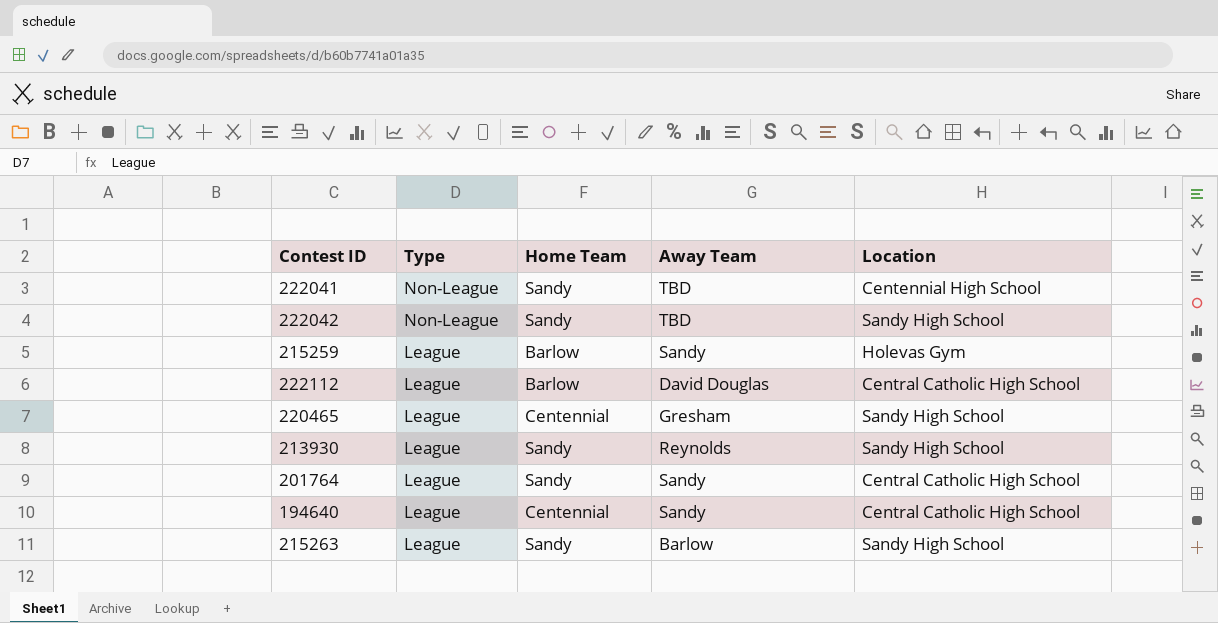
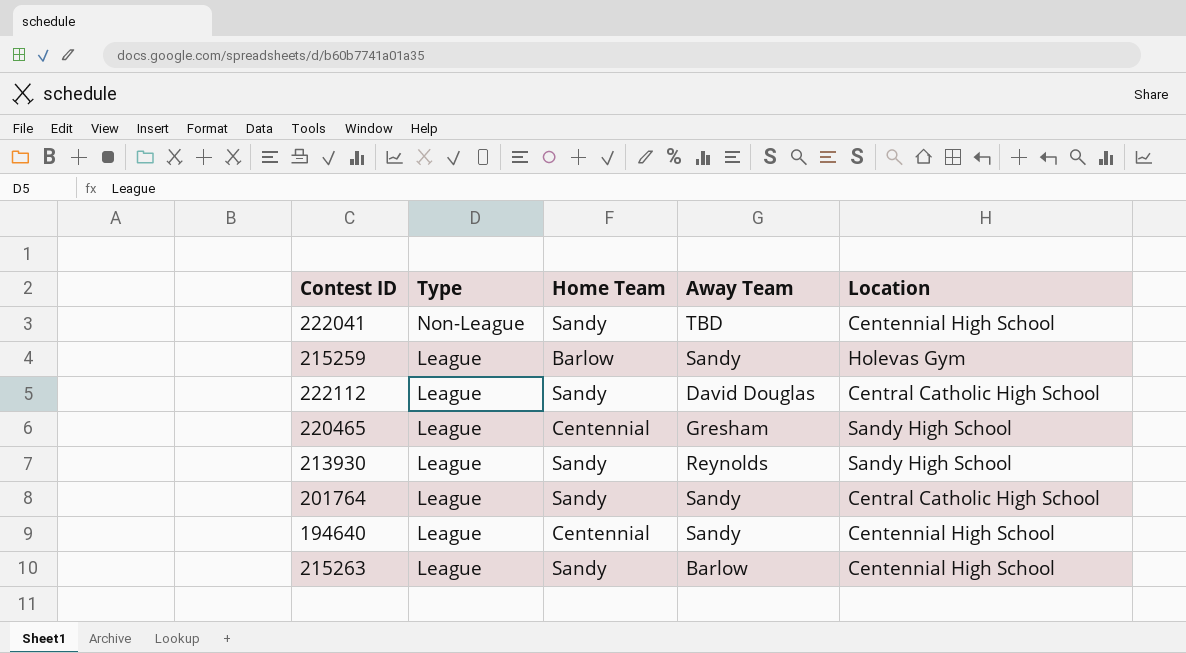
row 222042: Non-League | Sandy | TBD | Sandy High School -> none
222112 | Home Team: Barlow -> Sandy
194640 | Location: Central Catholic High School -> Centennial High School
215263 | Location: Sandy High School -> Centennial High School

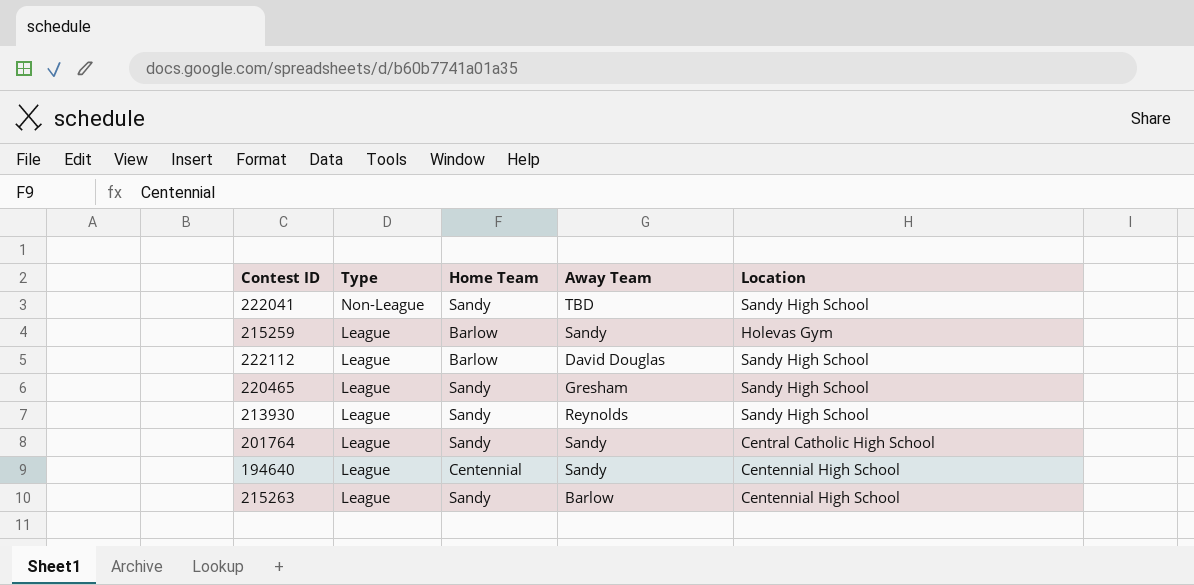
222041 | Location: Centennial High School -> Sandy High School
222112 | Home Team: Sandy -> Barlow
222112 | Location: Central Catholic High School -> Sandy High School
220465 | Home Team: Centennial -> Sandy

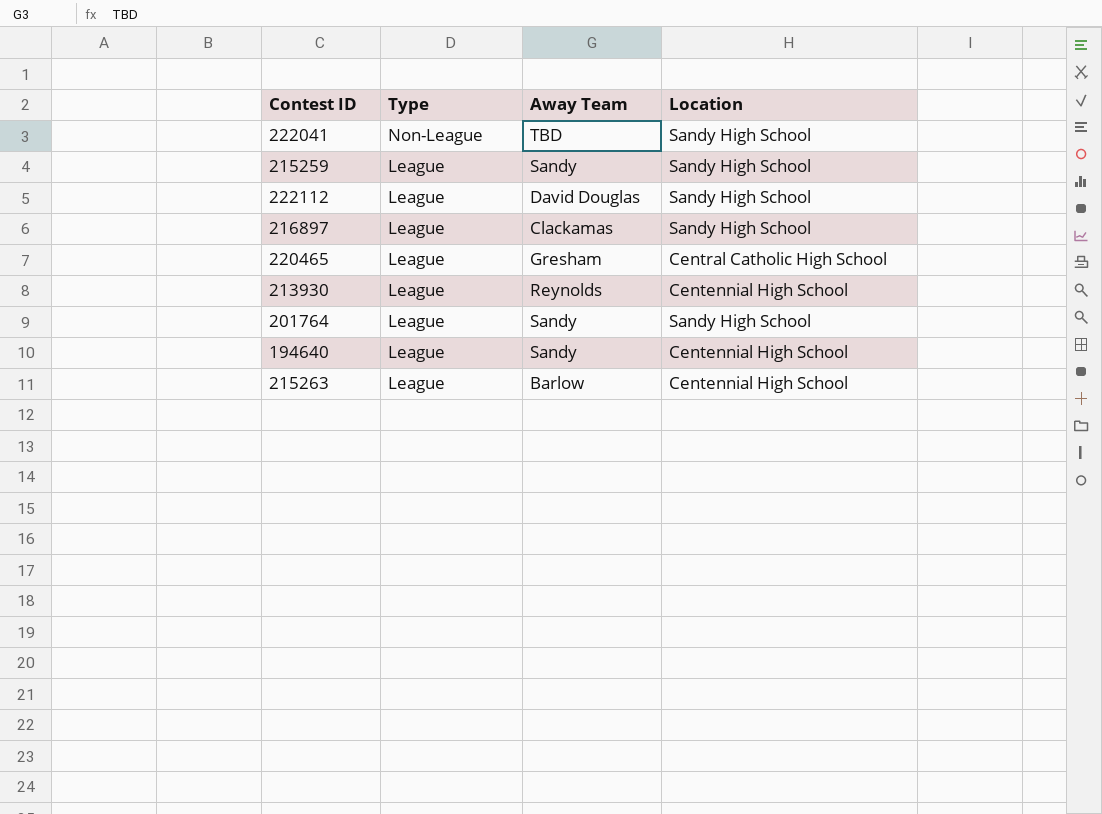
column Home Team | position: 3 -> none
215259 | Location: Holevas Gym -> Sandy High School
row 216897: none -> League | Clackamas | Sandy High School
220465 | Location: Sandy High School -> Central Catholic High School
213930 | Location: Sandy High School -> Centennial High School
201764 | Location: Central Catholic High School -> Sandy High School

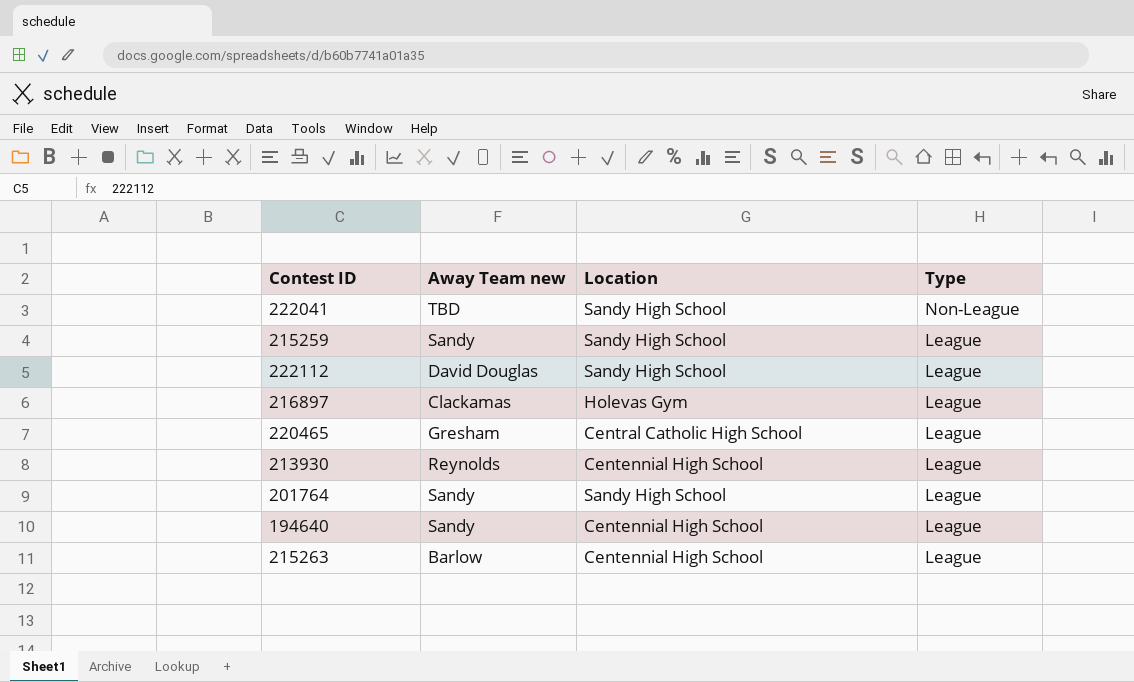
column name: Away Team -> Away Team new
column Type | position: 2 -> 4
216897 | Location: Sandy High School -> Holevas Gym

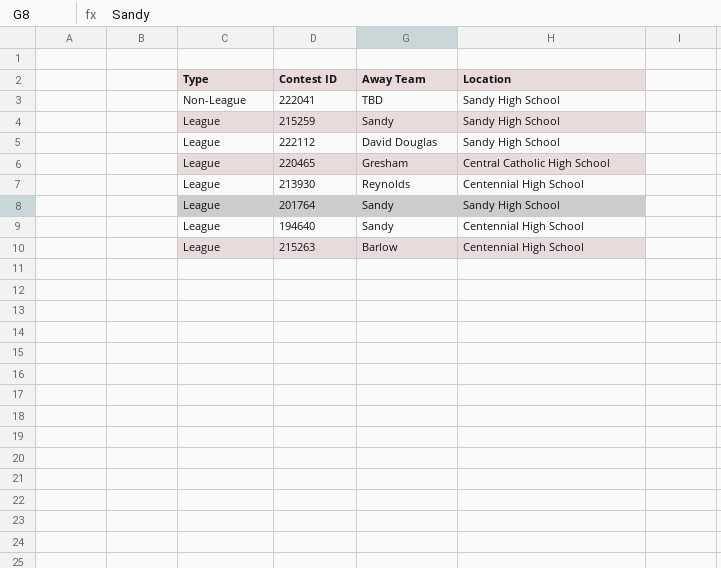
column Type | position: 4 -> 1
column name: Away Team new -> Away Team
row 216897: Clackamas | Holevas Gym | League -> none

